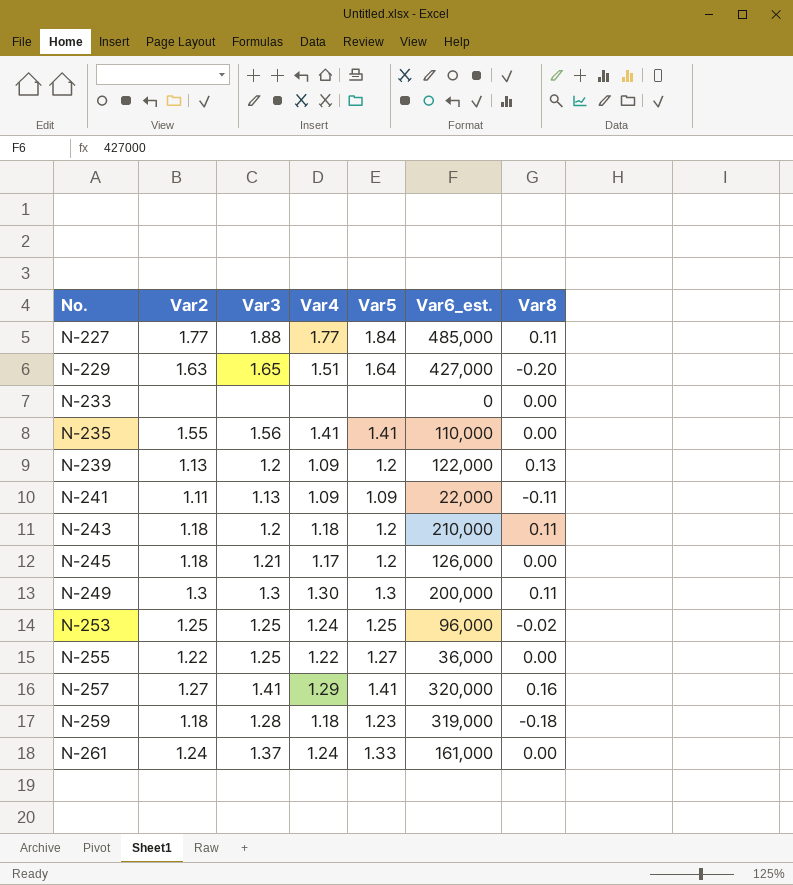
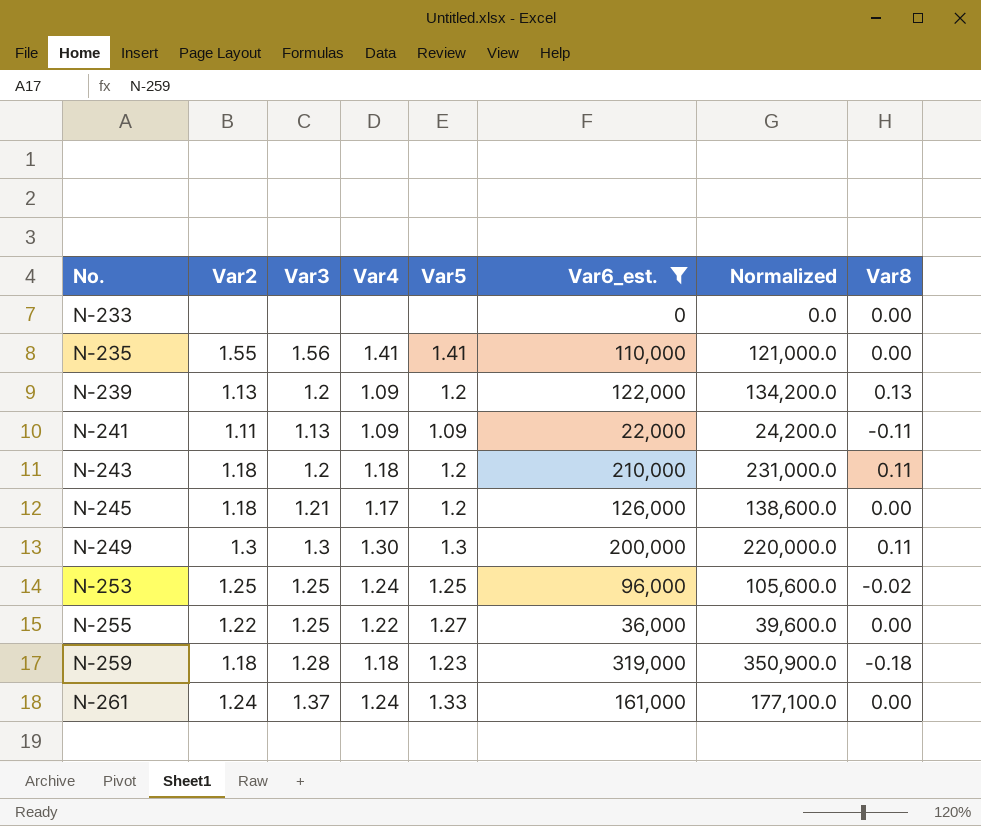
filter: none -> Var6_est. <= 319,000
column Normalized | formula: none -> [Var6_est.] * 1.1

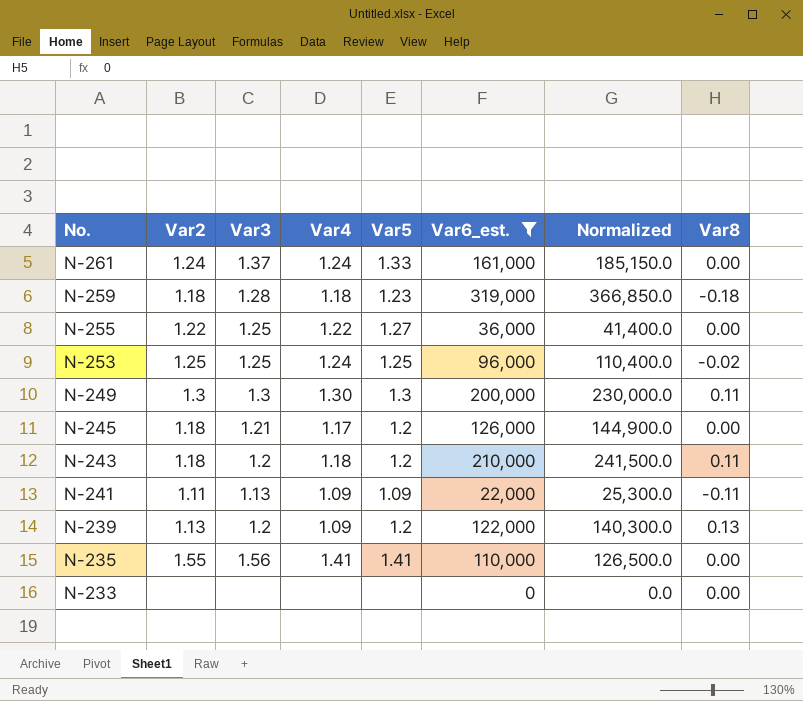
row order: No. ascending -> No. descending
column Normalized | formula: [Var6_est.] * 1.1 -> [Var6_est.] * 1.15

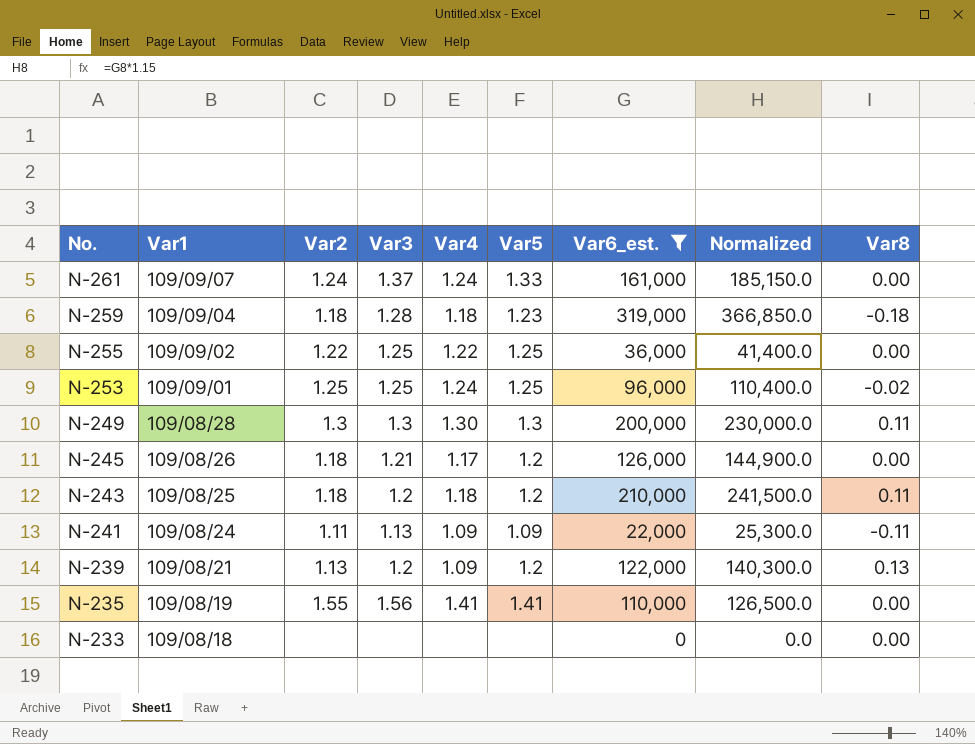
column Var1 | position: none -> 2
N-255 | Var5: 1.27 -> 1.25

